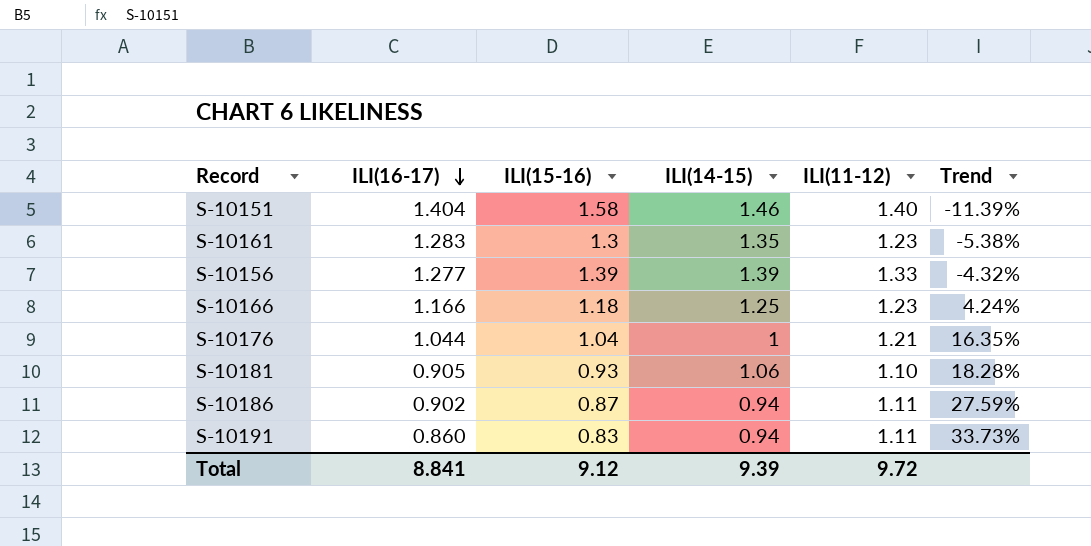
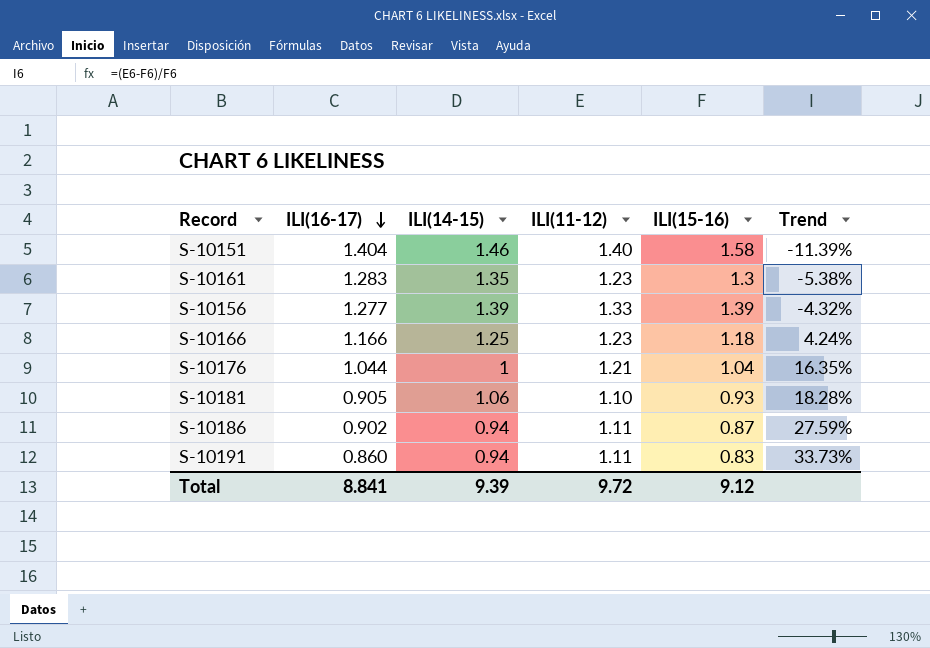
column ILI(15-16) | position: 3 -> 5

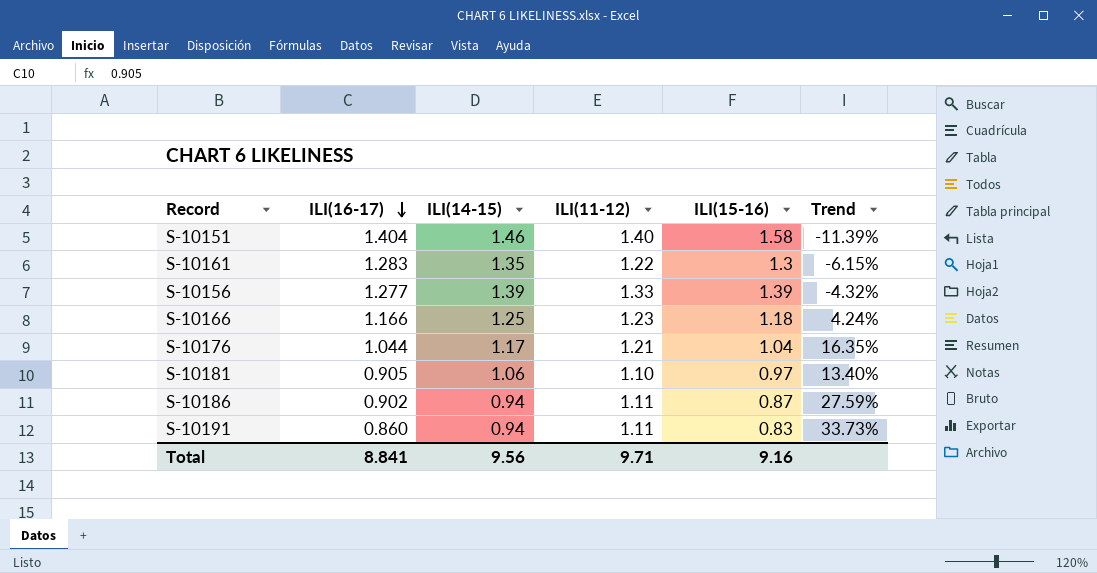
S-10161 | ILI(11-12): 1.23 -> 1.22
S-10161 | Trend: -5.38% -> -6.15%
S-10176 | ILI(14-15): 1 -> 1.17
S-10181 | ILI(15-16): 0.93 -> 0.97
S-10181 | Trend: 18.28% -> 13.40%
Total | ILI(14-15): 9.39 -> 9.56
Total | ILI(11-12): 9.72 -> 9.71
Total | ILI(15-16): 9.12 -> 9.16

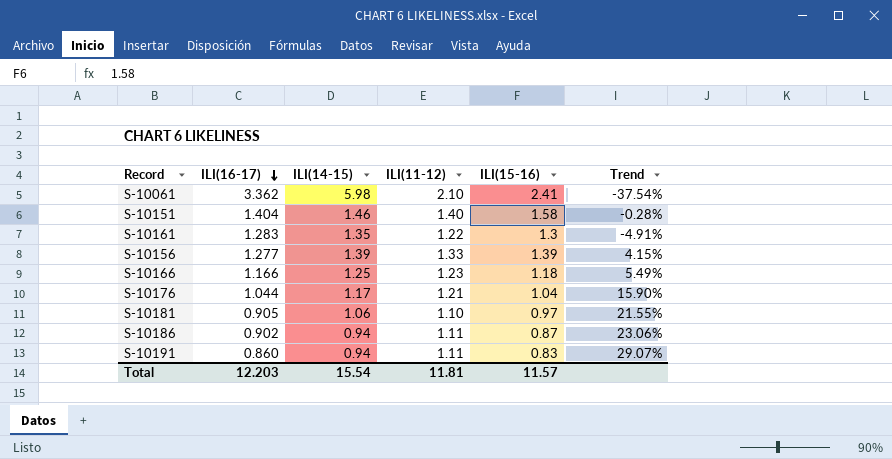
column Trend | formula: ([ILI(11-12)] - [ILI(15-16)]) / [ILI(15-16)] -> ([ILI(11-12)] - [ILI(16-17)]) / [ILI(16-17)]
row S-10061: none -> 3.362 | 5.98 | 2.10 | 2.41 | -37.54%
Total | ILI(16-17): 8.841 -> 12.203
Total | ILI(14-15): 9.56 -> 15.54
Total | ILI(11-12): 9.71 -> 11.81
Total | ILI(15-16): 9.16 -> 11.57

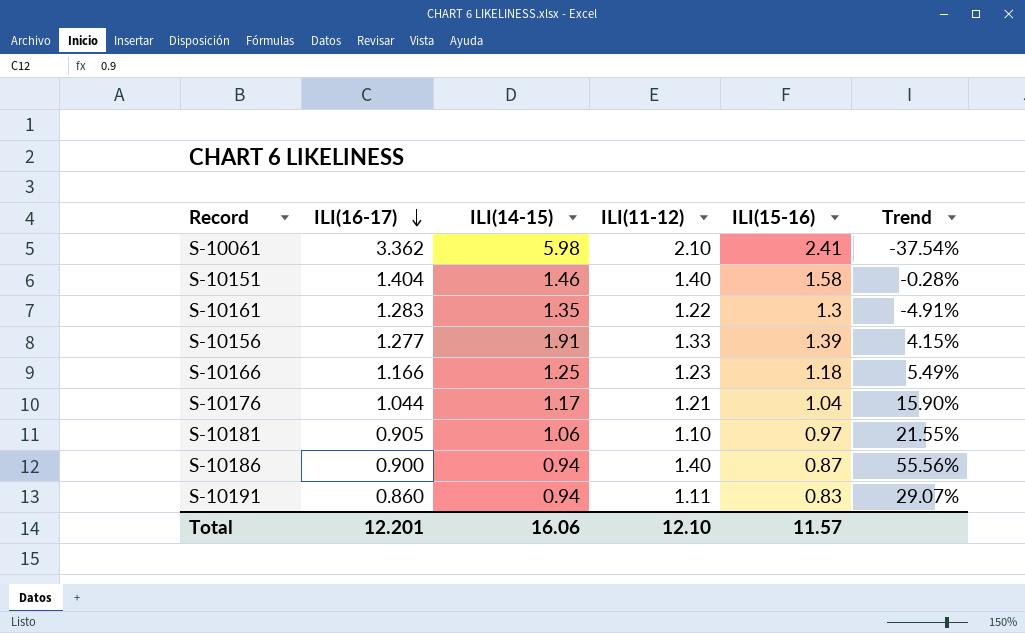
S-10156 | ILI(14-15): 1.39 -> 1.91
S-10186 | ILI(16-17): 0.902 -> 0.900
S-10186 | ILI(11-12): 1.11 -> 1.40
S-10186 | Trend: 23.06% -> 55.56%
Total | ILI(16-17): 12.203 -> 12.201
Total | ILI(14-15): 15.54 -> 16.06
Total | ILI(11-12): 11.81 -> 12.10

